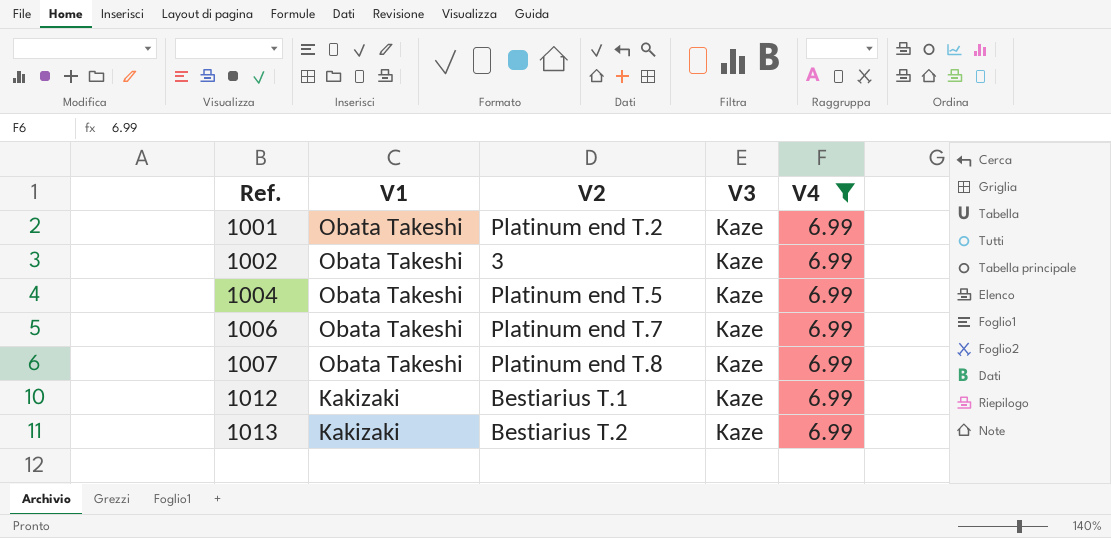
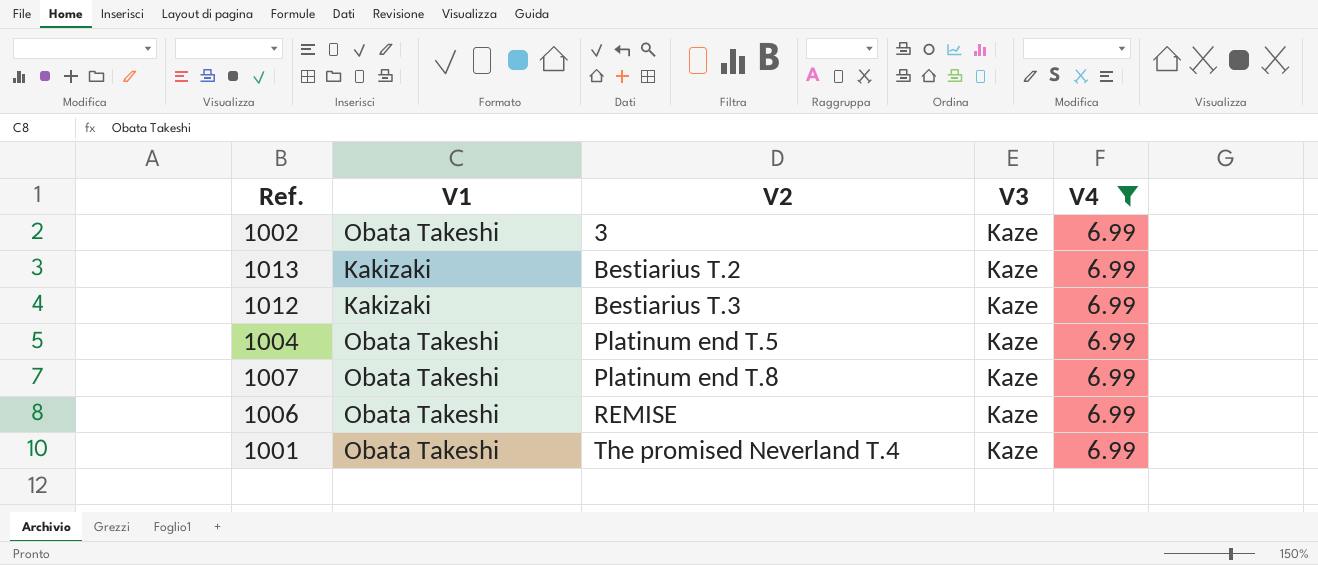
row order: Ref. ascending -> V2 ascending
1012 | V2: Bestiarius T.1 -> Bestiarius T.3
1006 | V2: Platinum end T.7 -> REMISE
1001 | V2: Platinum end T.2 -> The promised Neverland T.4

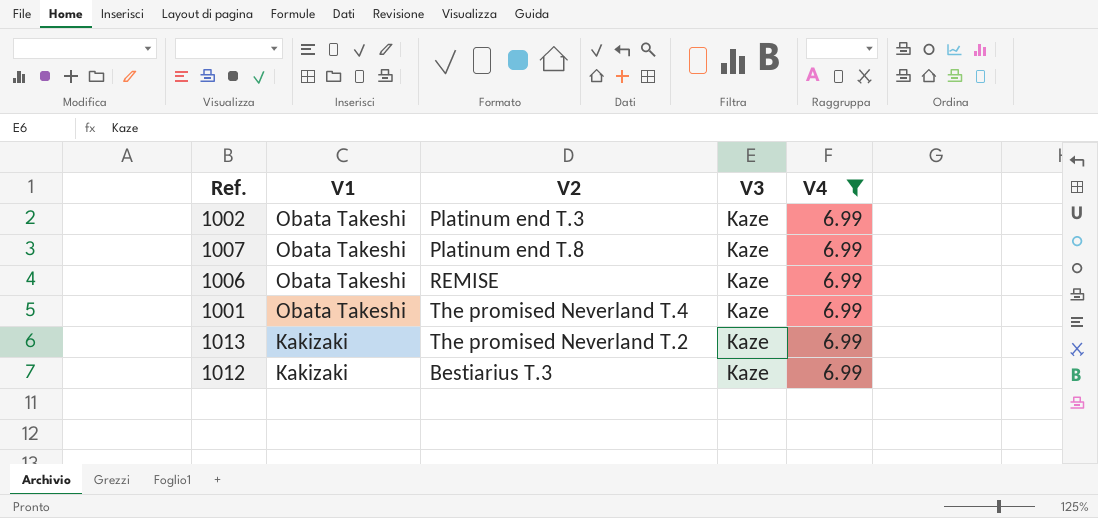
row order: V2 ascending -> V1 descending
row 1004: Obata Takeshi | Platinum end T.5 | Kaze | 6.99 -> none
1002 | V2: 3 -> Platinum end T.3
1013 | V2: Bestiarius T.2 -> The promised Neverland T.2

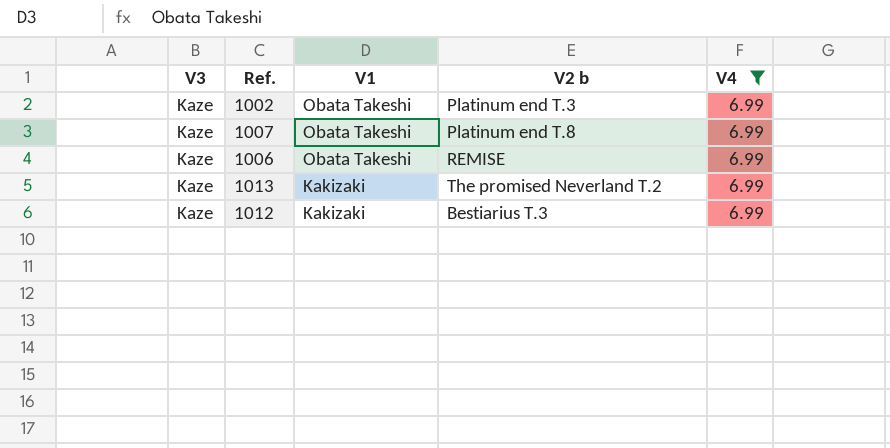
column V3 | position: 4 -> 1
column name: V2 -> V2 b
row 1001: Obata Takeshi | The promised Neverland T.4 | Kaze | 6.99 -> none

